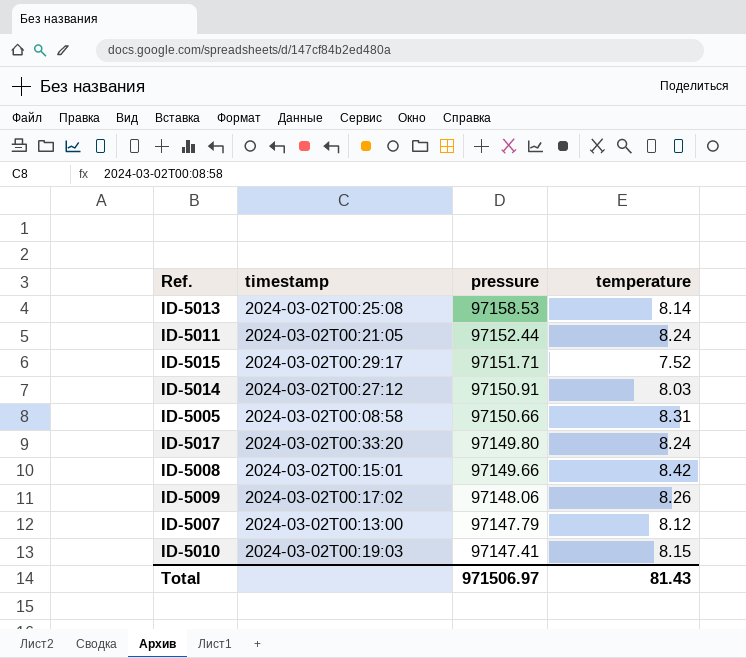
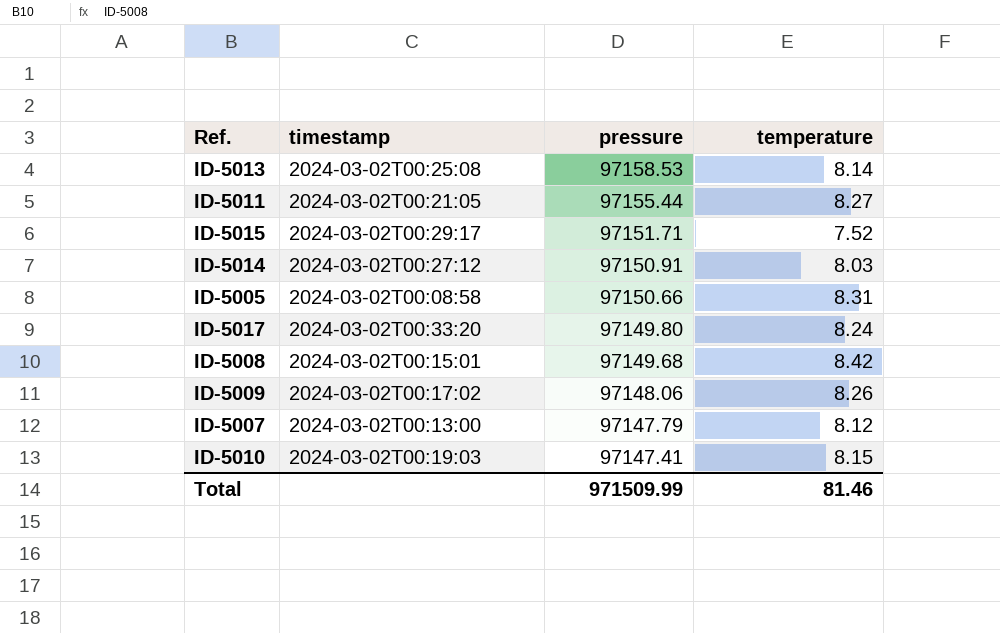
ID-5011 | pressure: 97152.44 -> 97155.44
ID-5011 | temperature: 8.24 -> 8.27
ID-5008 | pressure: 97149.66 -> 97149.68
Total | pressure: 971506.97 -> 971509.99
Total | temperature: 81.43 -> 81.46

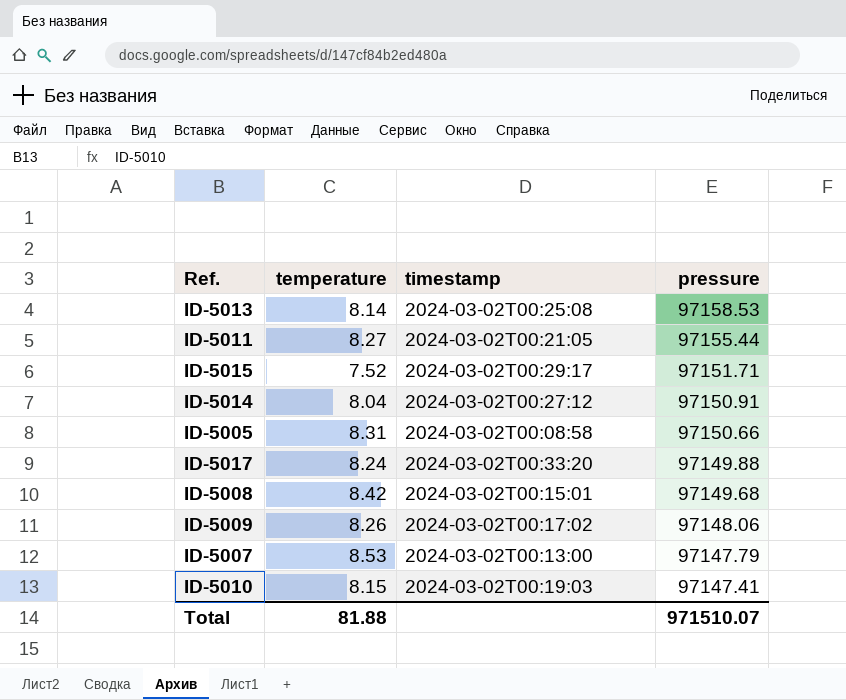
column temperature | position: 4 -> 2
ID-5014 | temperature: 8.03 -> 8.04
ID-5017 | pressure: 97149.80 -> 97149.88
ID-5007 | temperature: 8.12 -> 8.53
Total | temperature: 81.46 -> 81.88
Total | pressure: 971509.99 -> 971510.07

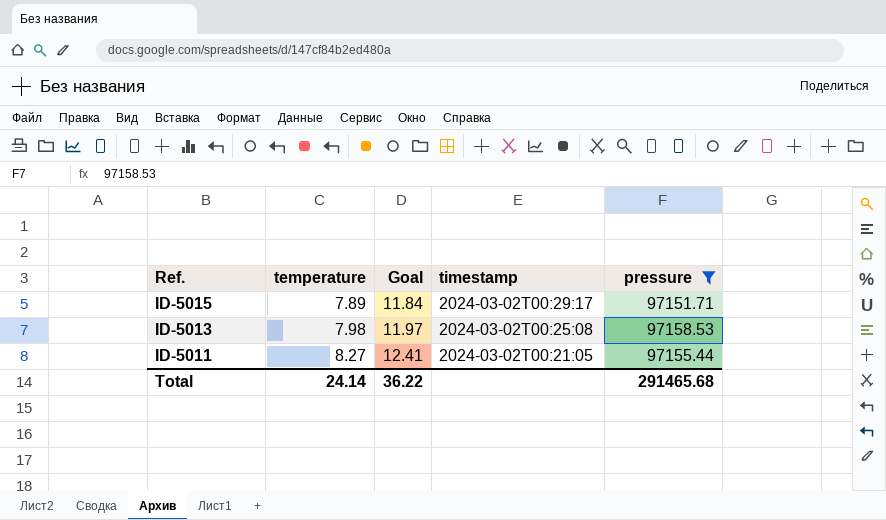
filter: none -> pressure >= 97151.71
row order: pressure descending -> Ref. descending
column Goal | formula: none -> [temperature] * 1.5
ID-5015 | temperature: 7.52 -> 7.89
ID-5013 | temperature: 8.14 -> 7.98
Total | temperature: 81.88 -> 24.14
Total | pressure: 971510.07 -> 291465.68

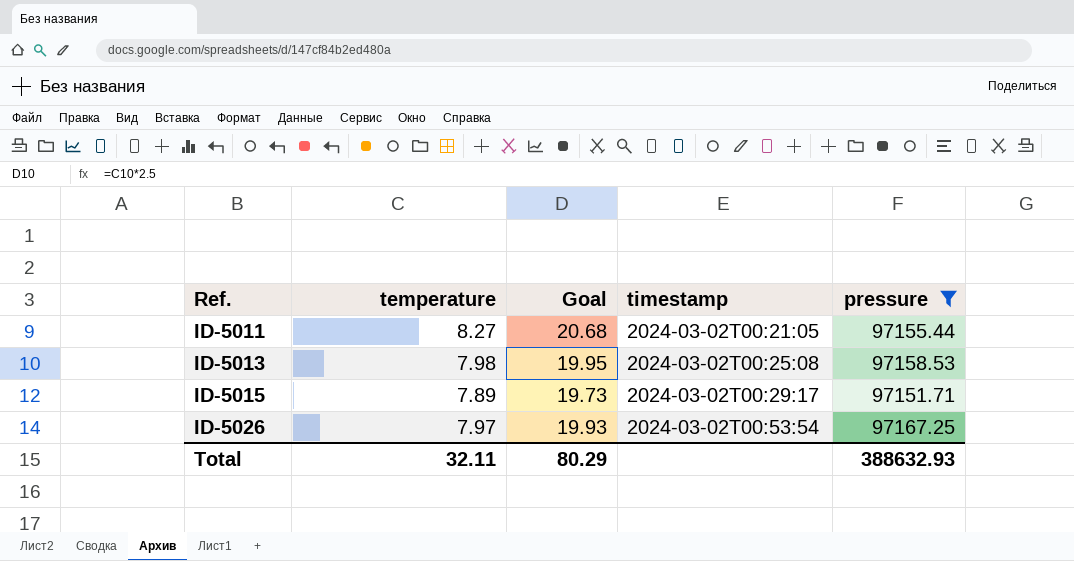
row order: Ref. descending -> Ref. ascending
column Goal | formula: [temperature] * 1.5 -> [temperature] * 2.5
row ID-5026: none -> 7.97 | 19.93 | 2024-03-02T00:53:54 | 97167.25
Total | temperature: 24.14 -> 32.11
Total | Goal: 36.22 -> 80.29
Total | pressure: 291465.68 -> 388632.93

